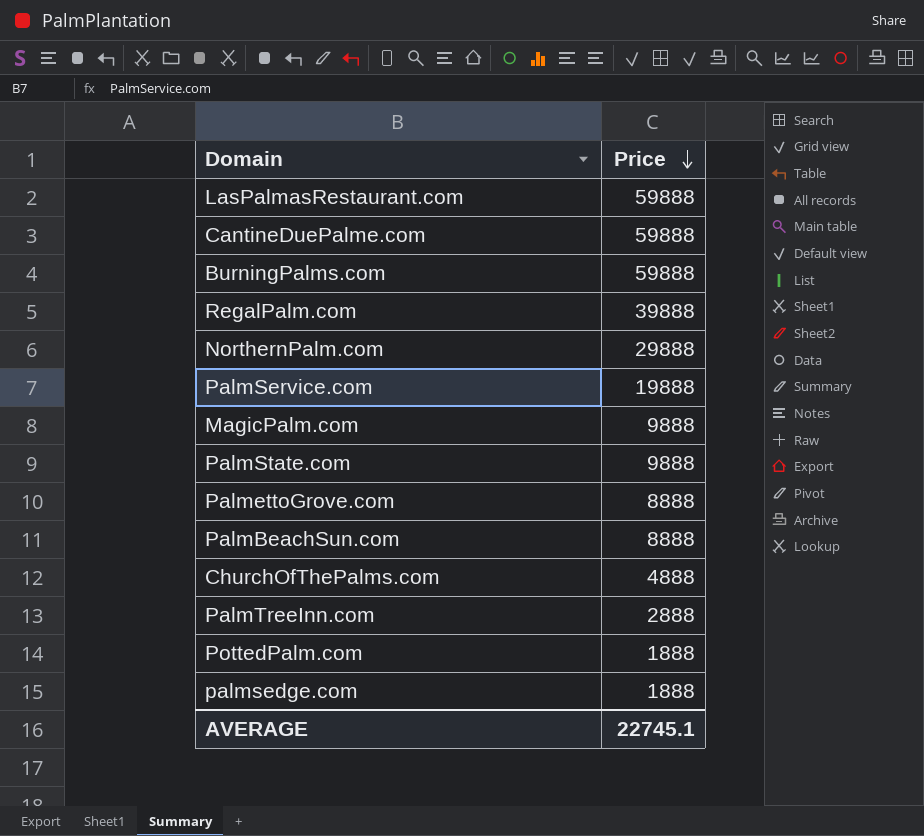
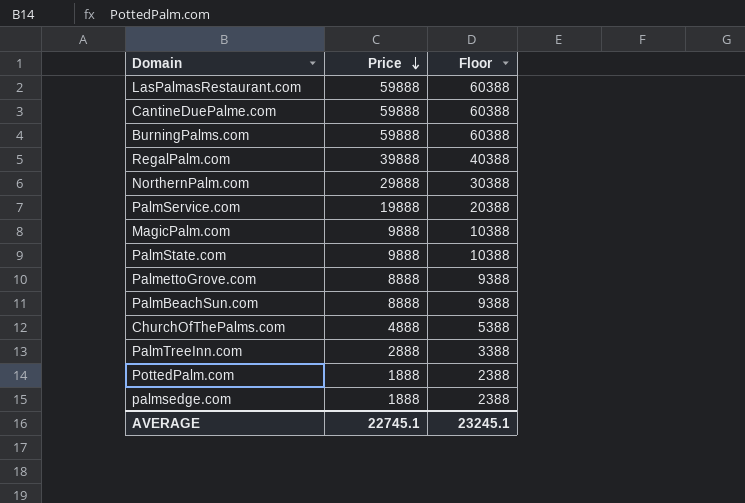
column Floor | formula: none -> [Price] + 500

